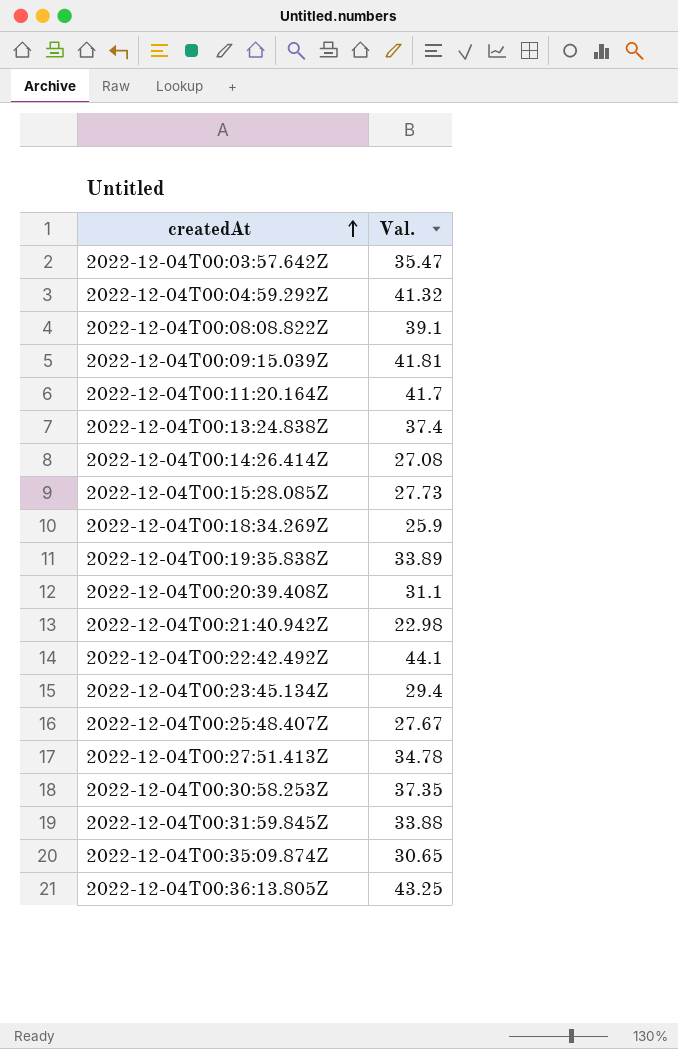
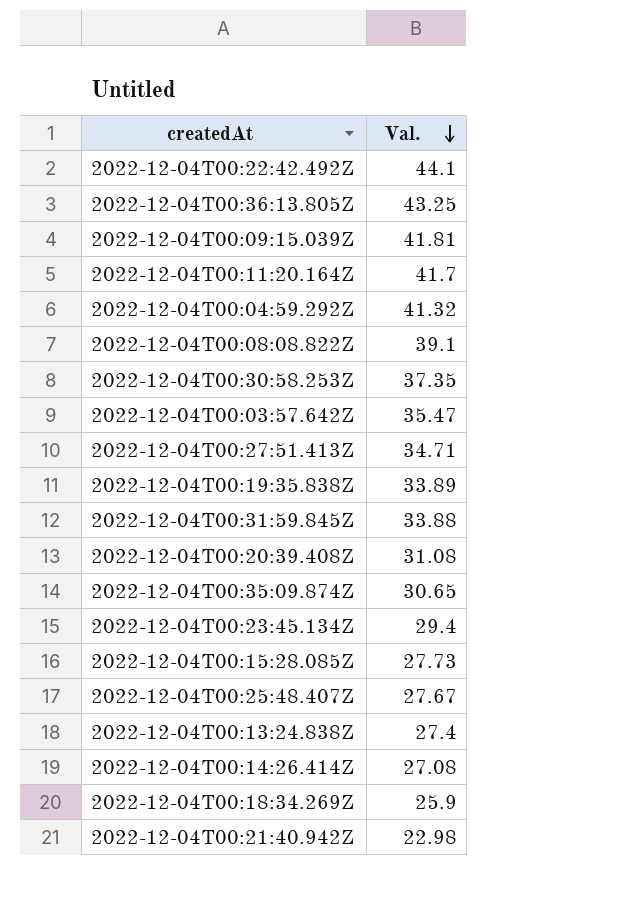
row order: createdAt ascending -> Val. descending
2022-12-04T00:27:51.413Z | Val.: 34.78 -> 34.71
2022-12-04T00:20:39.408Z | Val.: 31.1 -> 31.08
2022-12-04T00:13:24.838Z | Val.: 37.4 -> 27.4

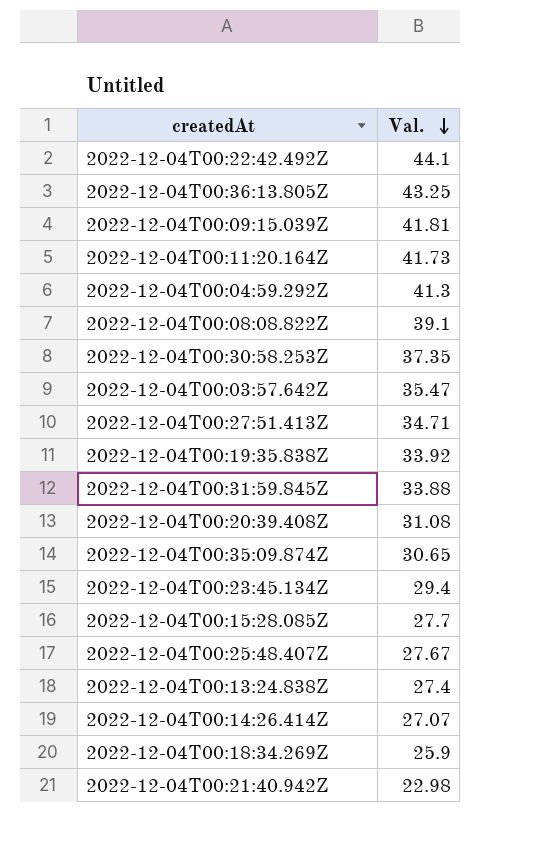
2022-12-04T00:11:20.164Z | Val.: 41.7 -> 41.73
2022-12-04T00:04:59.292Z | Val.: 41.32 -> 41.3
2022-12-04T00:19:35.838Z | Val.: 33.89 -> 33.92
2022-12-04T00:15:28.085Z | Val.: 27.73 -> 27.7
2022-12-04T00:14:26.414Z | Val.: 27.08 -> 27.07

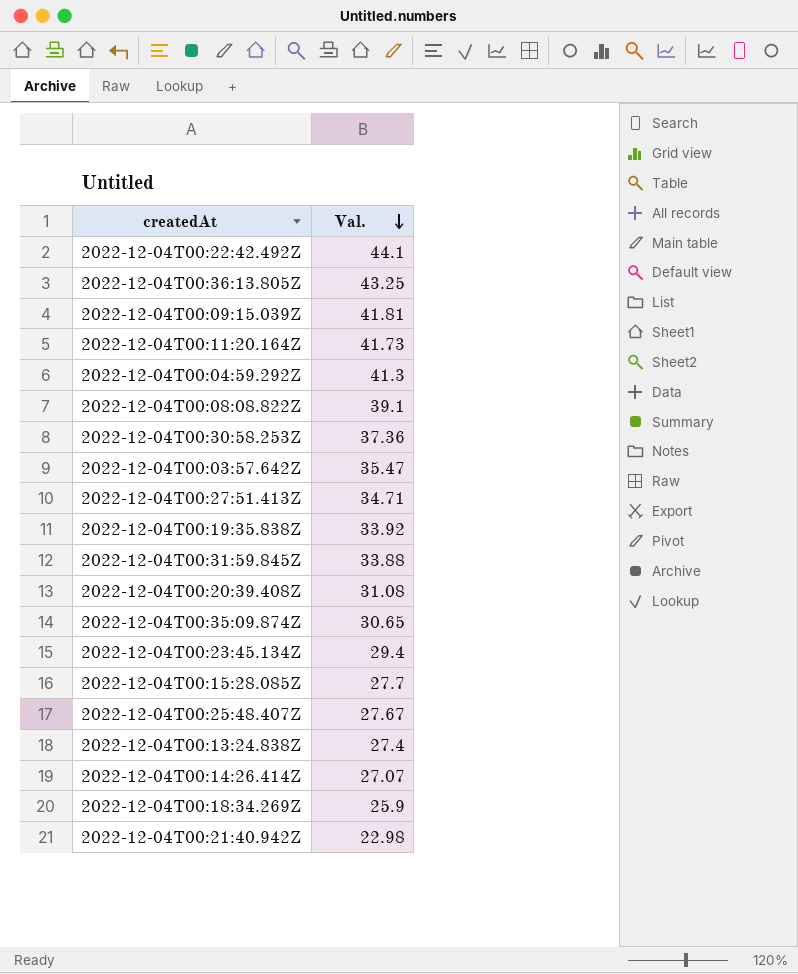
2022-12-04T00:30:58.253Z | Val.: 37.35 -> 37.36

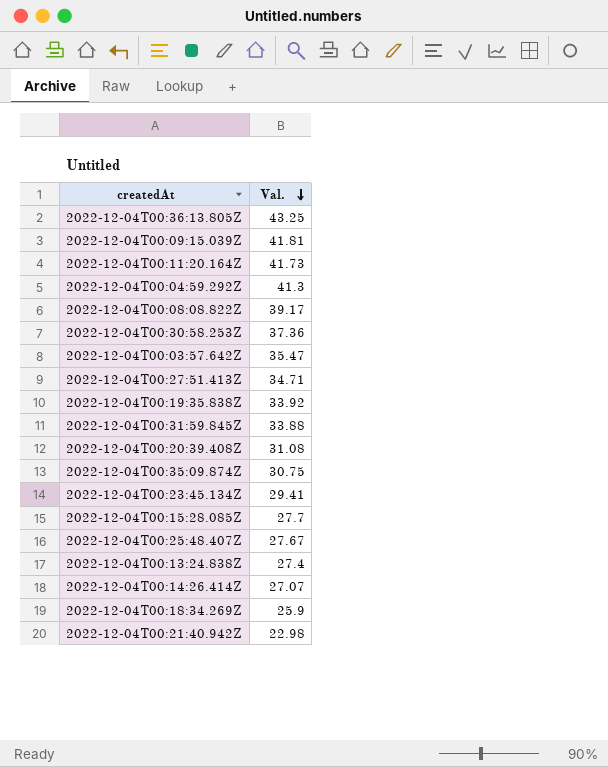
row 2022-12-04T00:22:42.492Z: 44.1 -> none
2022-12-04T00:08:08.822Z | Val.: 39.1 -> 39.17
2022-12-04T00:35:09.874Z | Val.: 30.65 -> 30.75
2022-12-04T00:23:45.134Z | Val.: 29.4 -> 29.41

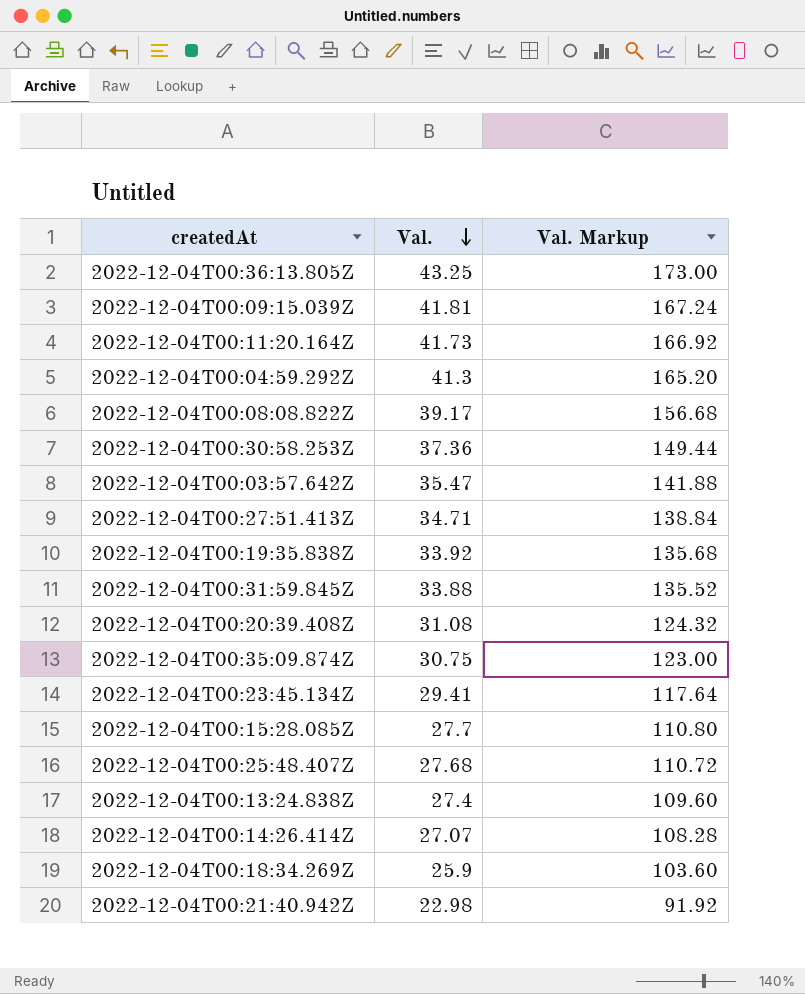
column Val. Markup | formula: none -> [Val.] * 4
2022-12-04T00:25:48.407Z | Val.: 27.67 -> 27.68

